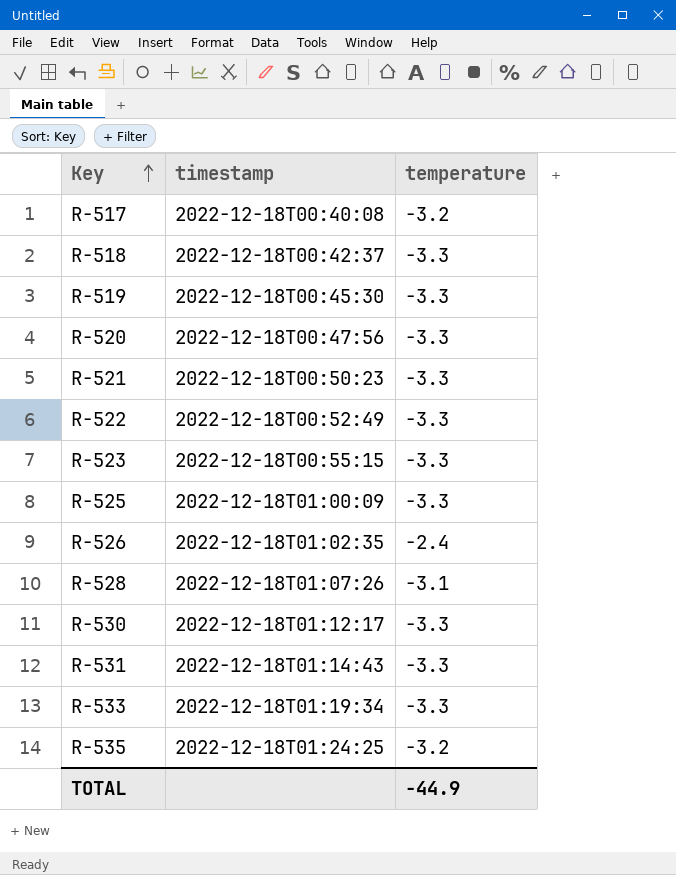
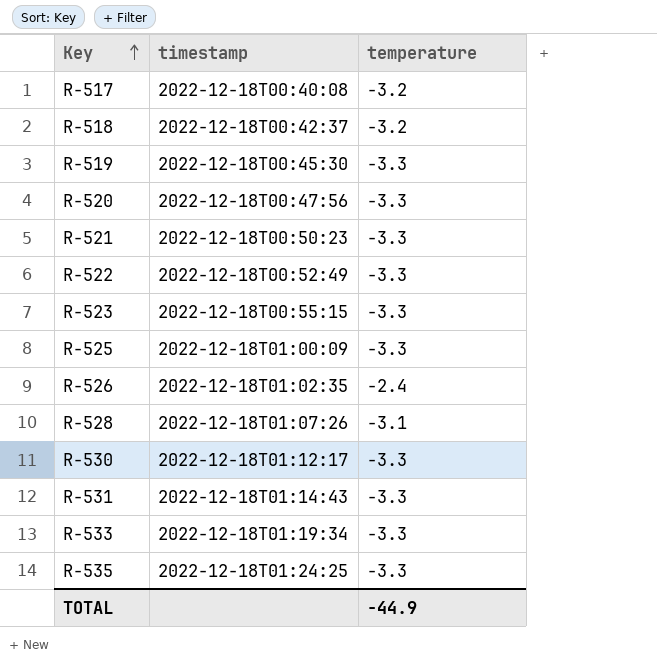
R-518 | temperature: -3.3 -> -3.2
R-535 | temperature: -3.2 -> -3.3

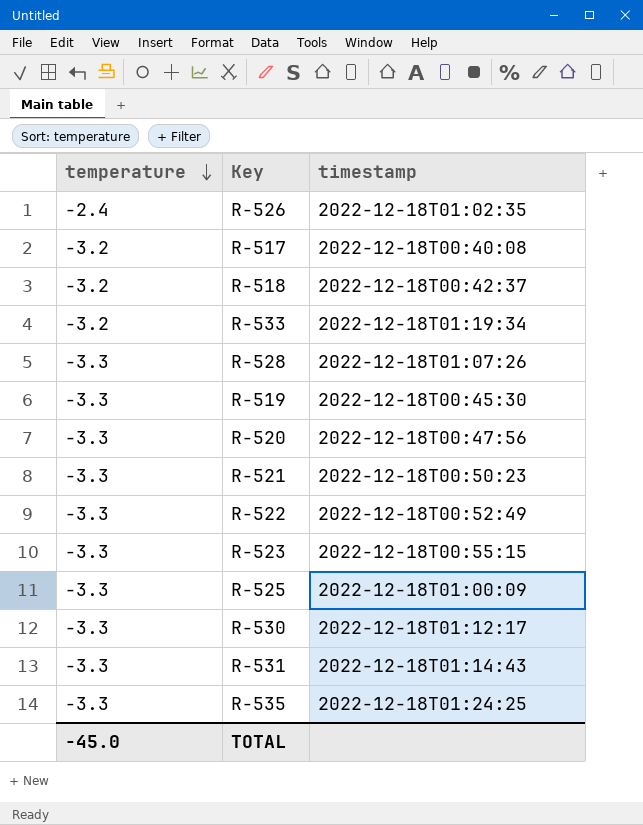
row order: Key ascending -> temperature descending
column temperature | position: 3 -> 1
R-533 | temperature: -3.3 -> -3.2
R-528 | temperature: -3.1 -> -3.3
TOTAL | temperature: -44.9 -> -45.0

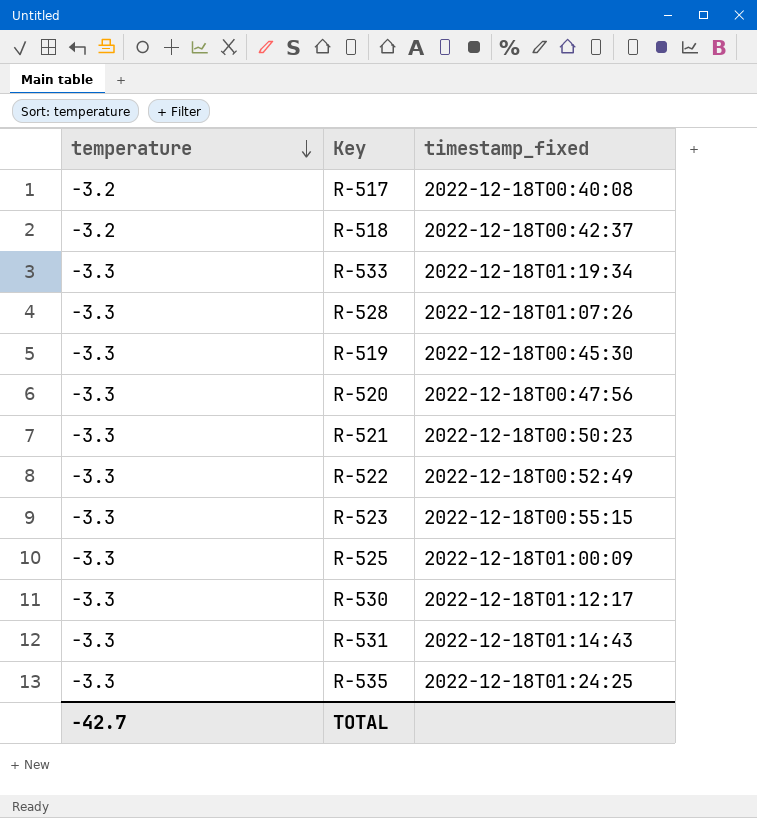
column name: timestamp -> timestamp_fixed
row R-526: -2.4 | 2022-12-18T01:02:35 -> none
R-533 | temperature: -3.2 -> -3.3
TOTAL | temperature: -45.0 -> -42.7

